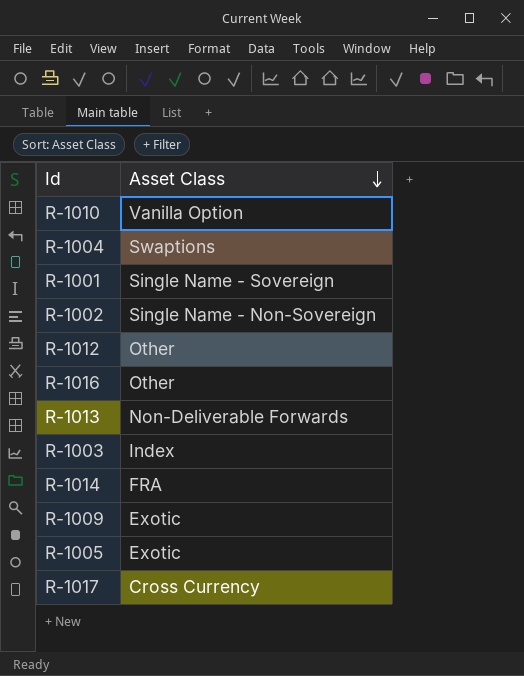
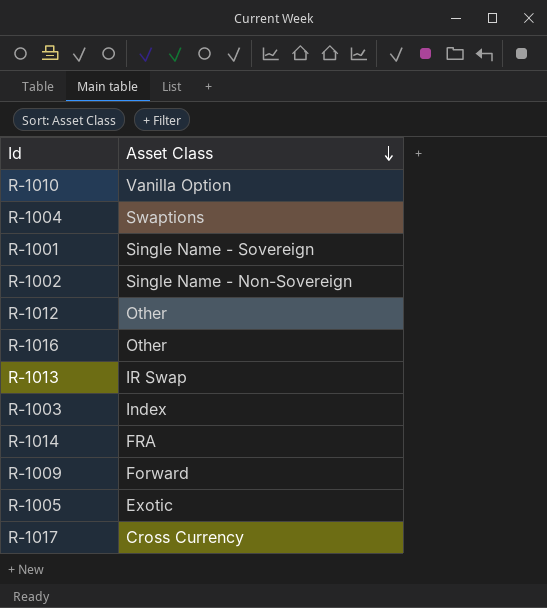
R-1013 | Asset Class: Non-Deliverable Forwards -> IR Swap
R-1009 | Asset Class: Exotic -> Forward

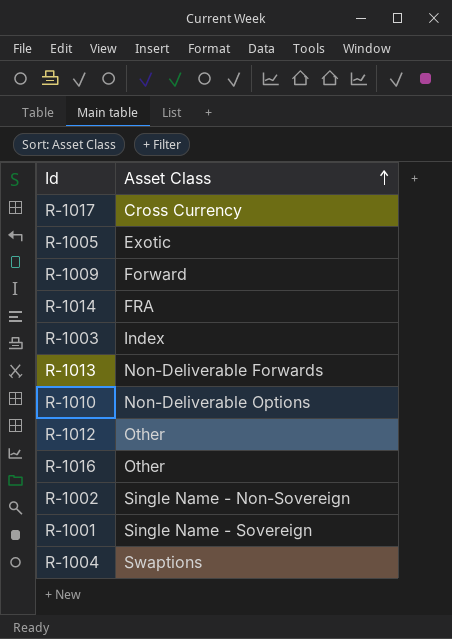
row order: Asset Class descending -> Asset Class ascending
R-1013 | Asset Class: IR Swap -> Non-Deliverable Forwards
R-1010 | Asset Class: Vanilla Option -> Non-Deliverable Options

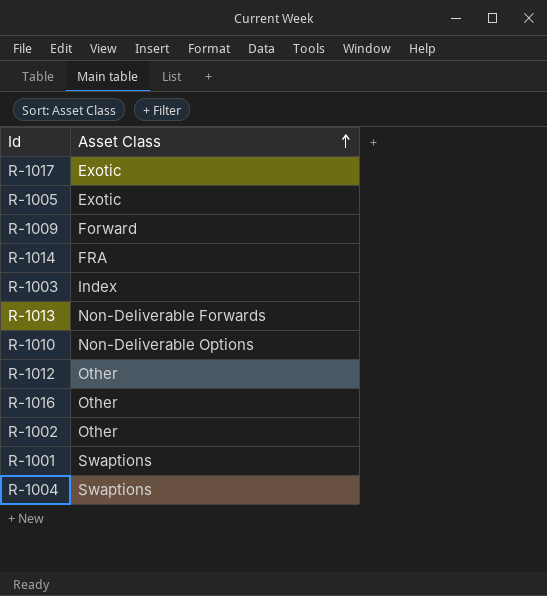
R-1017 | Asset Class: Cross Currency -> Exotic
R-1002 | Asset Class: Single Name - Non-Sovereign -> Other
R-1001 | Asset Class: Single Name - Sovereign -> Swaptions

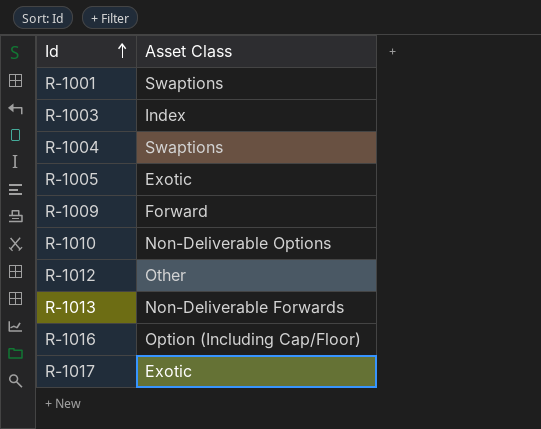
row order: Asset Class ascending -> Id ascending
row R-1014: FRA -> none
row R-1002: Other -> none
R-1016 | Asset Class: Other -> Option (Including Cap/Floor)

